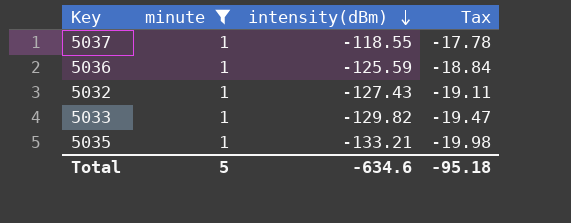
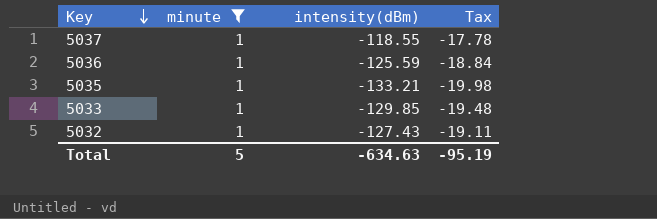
row order: intensity(dBm) descending -> Key descending
5033 | intensity(dBm): -129.82 -> -129.85
5033 | Tax: -19.47 -> -19.48
Total | intensity(dBm): -634.6 -> -634.63
Total | Tax: -95.18 -> -95.19

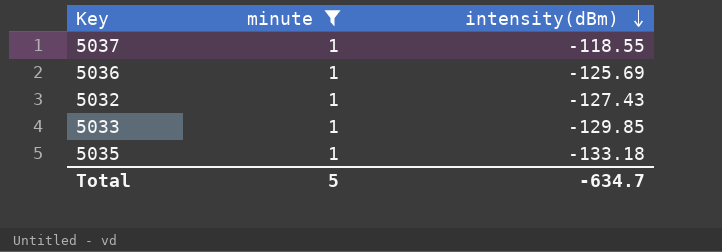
row order: Key descending -> intensity(dBm) descending
column Tax | formula: [intensity(dBm)] * 0.15 -> none
5036 | intensity(dBm): -125.59 -> -125.69
5035 | intensity(dBm): -133.21 -> -133.18
Total | intensity(dBm): -634.63 -> -634.7

